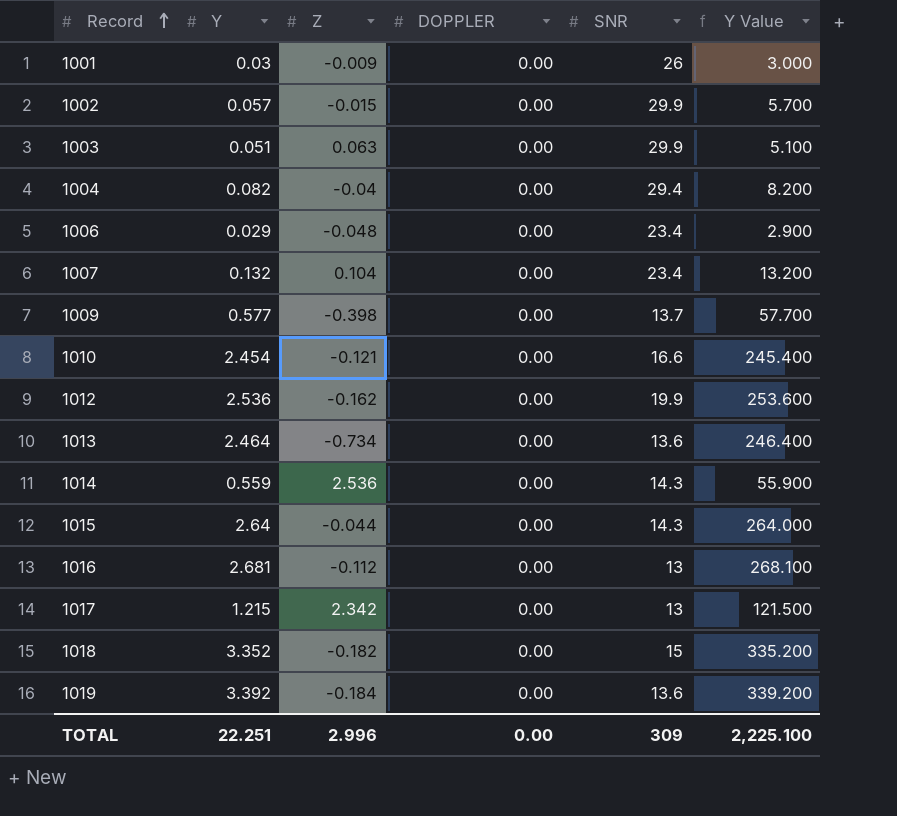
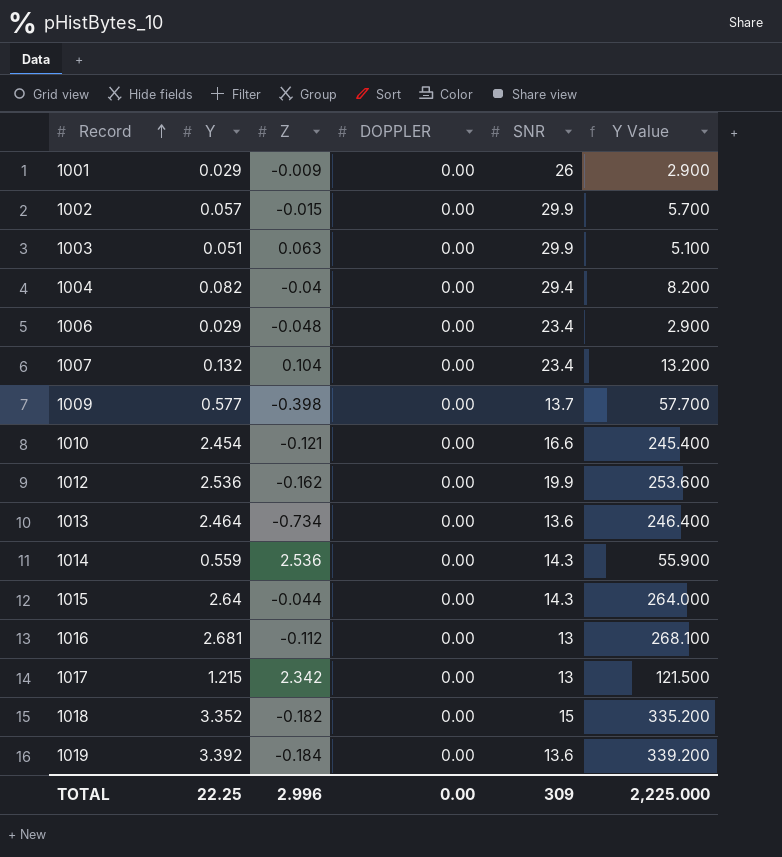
1001 | Y: 0.03 -> 0.029
1001 | Y Value: 3.000 -> 2.900
TOTAL | Y: 22.251 -> 22.25
TOTAL | Y Value: 2,225.100 -> 2,225.000

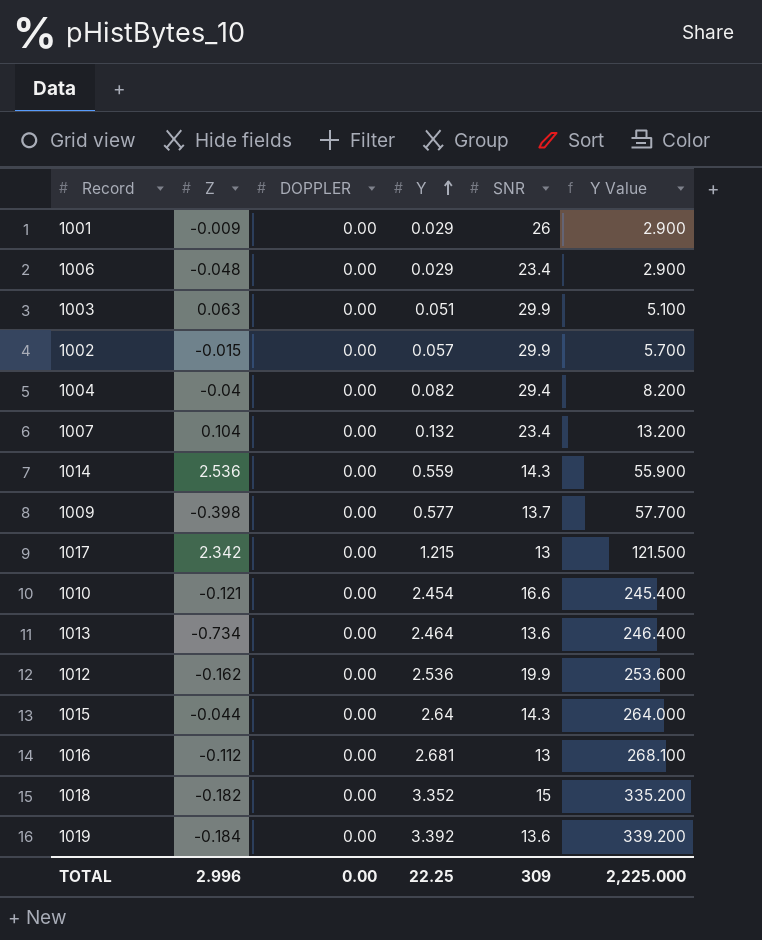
row order: Record ascending -> Y ascending
column Y | position: 2 -> 4

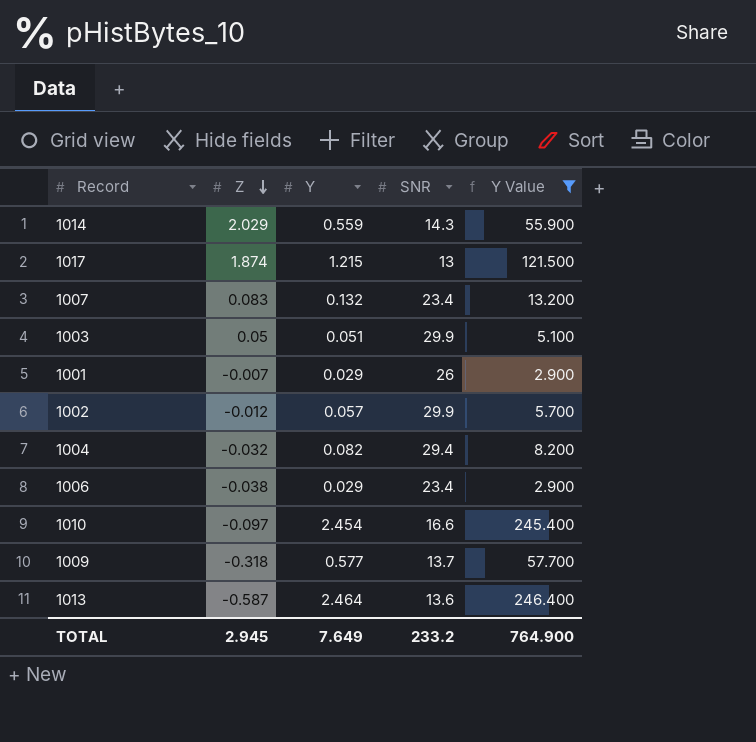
filter: none -> Y Value <= 246.400
row order: Y ascending -> Z descending
column DOPPLER | position: 3 -> none
1014 | Z: 2.536 -> 2.029
1017 | Z: 2.342 -> 1.874
1007 | Z: 0.104 -> 0.083
1003 | Z: 0.063 -> 0.05
1001 | Z: -0.009 -> -0.007
1002 | Z: -0.015 -> -0.012
1004 | Z: -0.04 -> -0.032
1006 | Z: -0.048 -> -0.038
1010 | Z: -0.121 -> -0.097
1009 | Z: -0.398 -> -0.318
1013 | Z: -0.734 -> -0.587
TOTAL | Z: 2.996 -> 2.945
TOTAL | Y: 22.25 -> 7.649
TOTAL | SNR: 309 -> 233.2
TOTAL | Y Value: 2,225.000 -> 764.900

